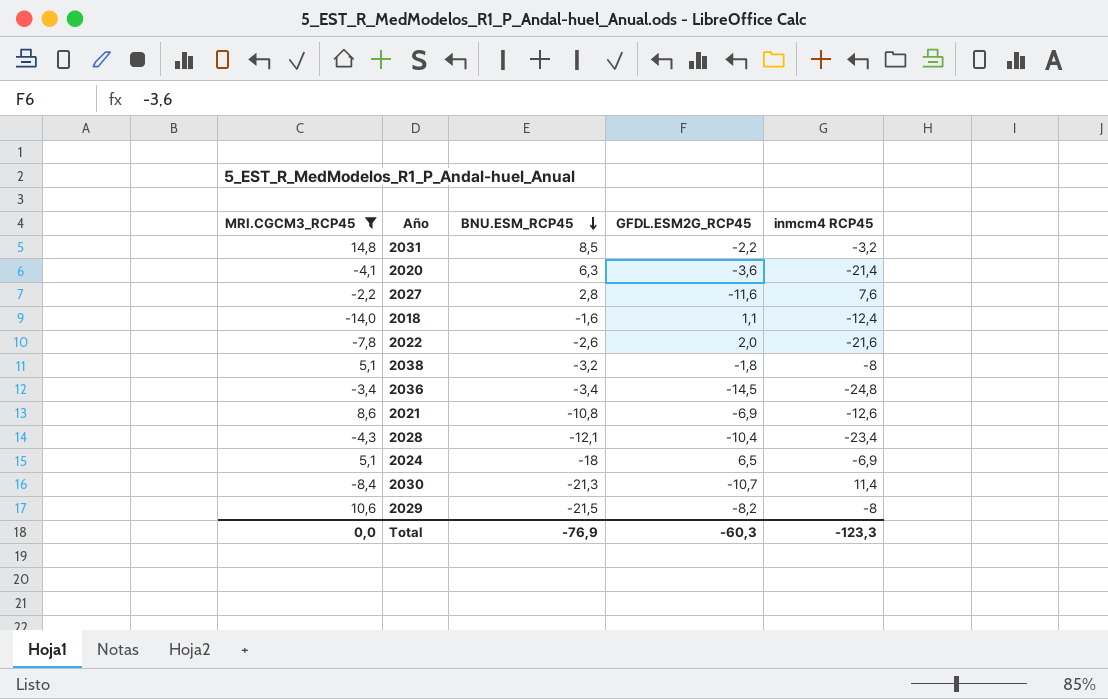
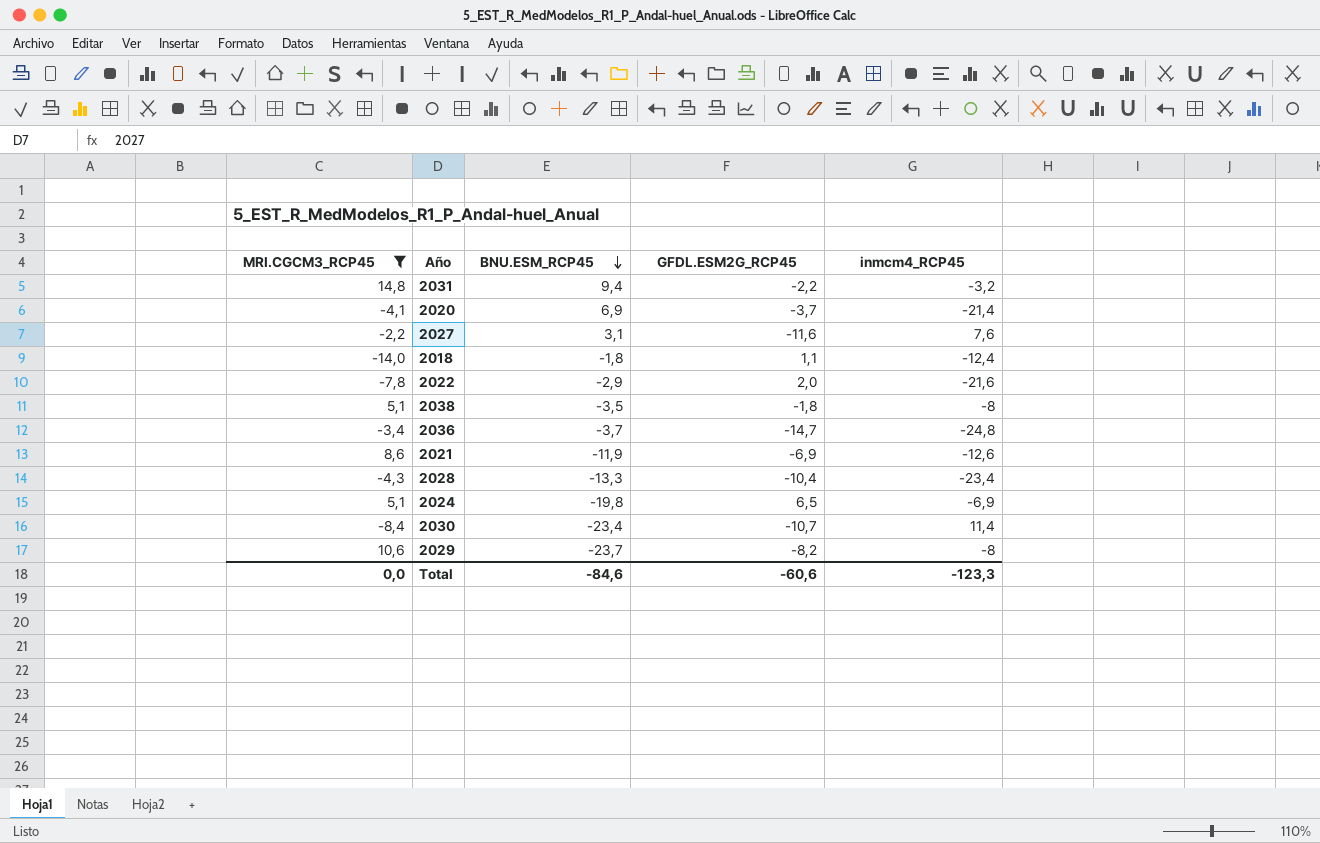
column name: inmcm4 RCP45 -> inmcm4_RCP45
2031 | BNU.ESM_RCP45: 8,5 -> 9,4
2020 | BNU.ESM_RCP45: 6,3 -> 6,9
2020 | GFDL.ESM2G_RCP45: -3,6 -> -3,7
2027 | BNU.ESM_RCP45: 2,8 -> 3,1
2018 | BNU.ESM_RCP45: -1,6 -> -1,8
2022 | BNU.ESM_RCP45: -2,6 -> -2,9
2038 | BNU.ESM_RCP45: -3,2 -> -3,5
2036 | BNU.ESM_RCP45: -3,4 -> -3,7
2036 | GFDL.ESM2G_RCP45: -14,5 -> -14,7
2021 | BNU.ESM_RCP45: -10,8 -> -11,9
2028 | BNU.ESM_RCP45: -12,1 -> -13,3
2024 | BNU.ESM_RCP45: -18 -> -19,8
2030 | BNU.ESM_RCP45: -21,3 -> -23,4
2029 | BNU.ESM_RCP45: -21,5 -> -23,7
Total | BNU.ESM_RCP45: -76,9 -> -84,6
Total | GFDL.ESM2G_RCP45: -60,3 -> -60,6

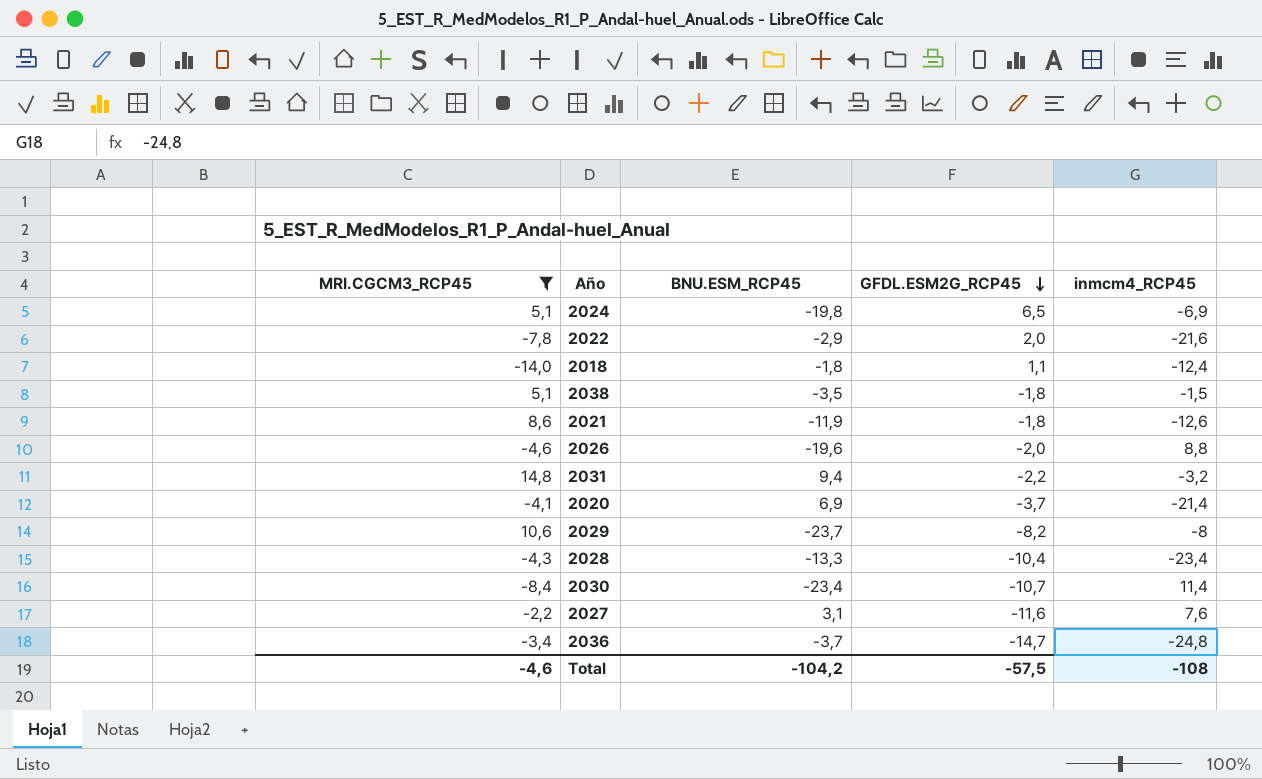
row order: BNU.ESM_RCP45 descending -> GFDL.ESM2G_RCP45 descending
2038 | inmcm4_RCP45: -8 -> -1,5
2021 | GFDL.ESM2G_RCP45: -6,9 -> -1,8
row 2026: none -> -4,6 | -19,6 | -2,0 | 8,8
Total | MRI.CGCM3_RCP45: 0,0 -> -4,6
Total | BNU.ESM_RCP45: -84,6 -> -104,2
Total | GFDL.ESM2G_RCP45: -60,6 -> -57,5
Total | inmcm4_RCP45: -123,3 -> -108

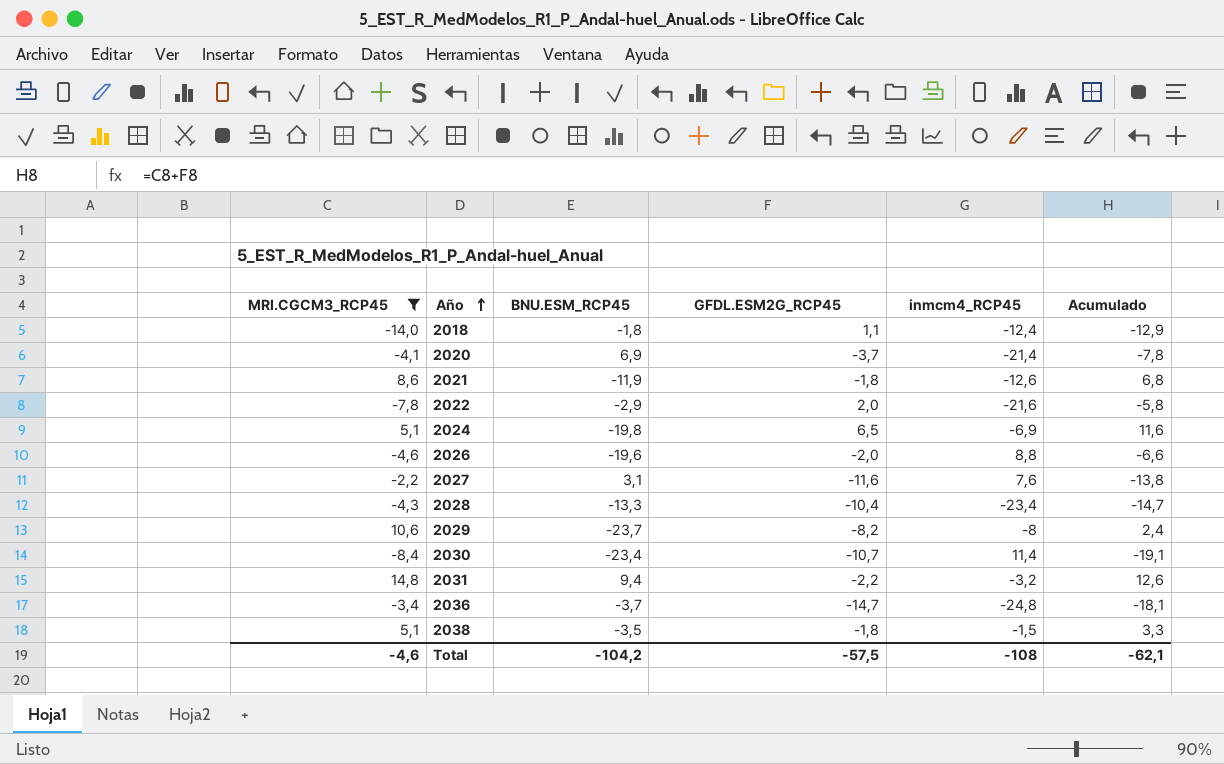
row order: GFDL.ESM2G_RCP45 descending -> Año ascending
column Acumulado | formula: none -> [MRI.CGCM3_RCP45] + [GFDL.ESM2G_RCP45]

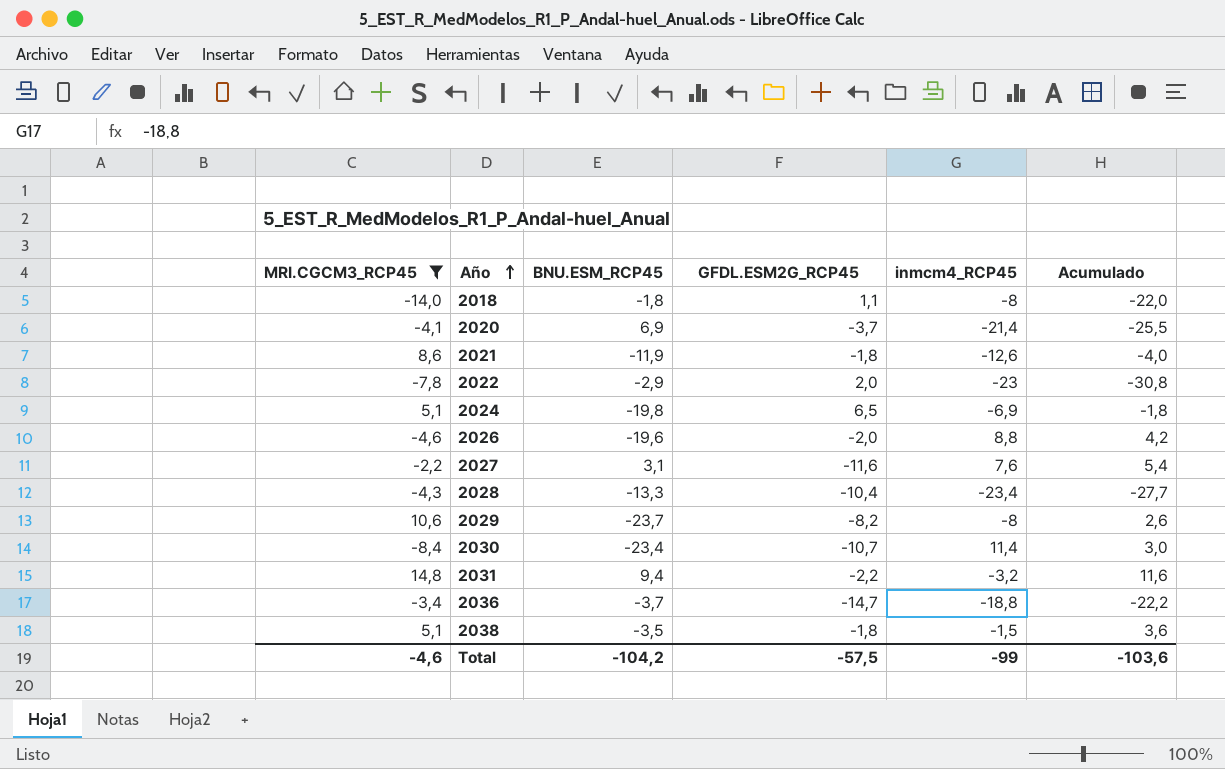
column Acumulado | formula: [MRI.CGCM3_RCP45] + [GFDL.ESM2G_RCP45] -> [MRI.CGCM3_RCP45] + [inmcm4_RCP45]
2018 | inmcm4_RCP45: -12,4 -> -8
2022 | inmcm4_RCP45: -21,6 -> -23
2036 | inmcm4_RCP45: -24,8 -> -18,8
Total | inmcm4_RCP45: -108 -> -99
Total | Acumulado: -62,1 -> -103,6

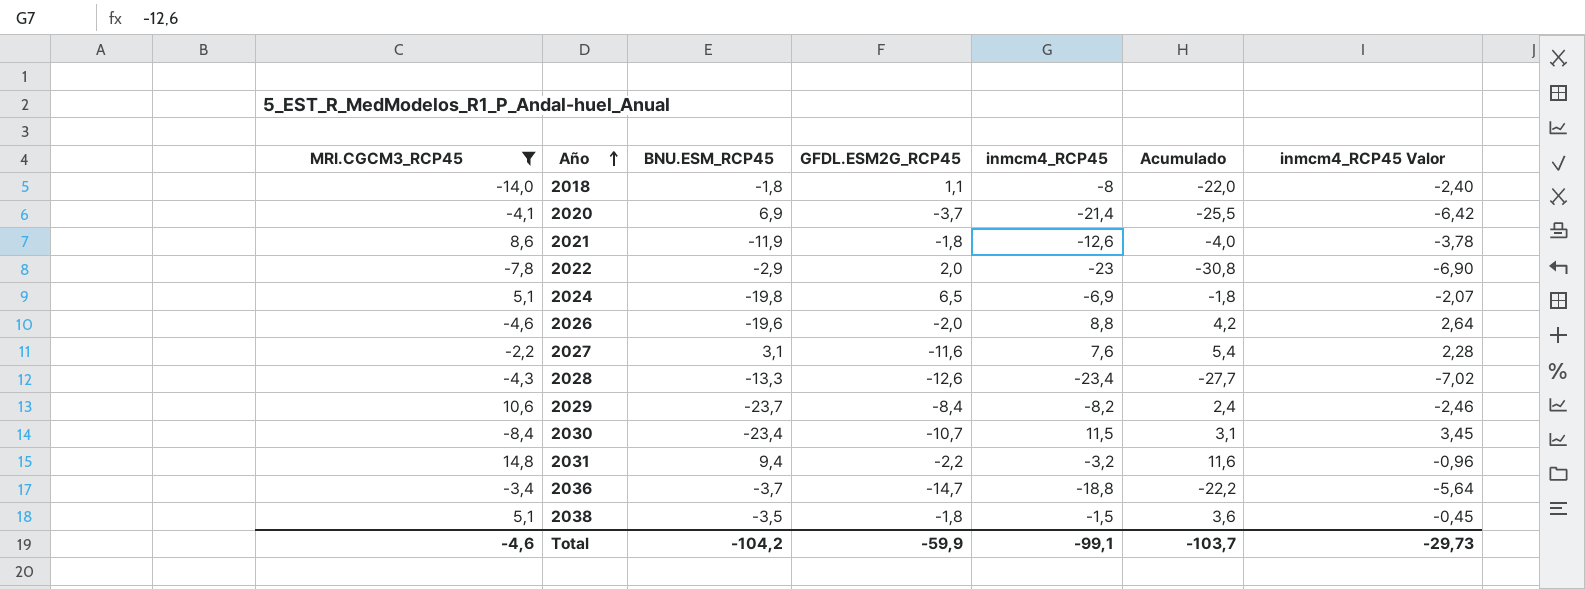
column inmcm4_RCP45 Valor | formula: none -> [inmcm4_RCP45] * 0,3
2028 | GFDL.ESM2G_RCP45: -10,4 -> -12,6
2029 | GFDL.ESM2G_RCP45: -8,2 -> -8,4
2029 | inmcm4_RCP45: -8 -> -8,2
2029 | Acumulado: 2,6 -> 2,4
2030 | inmcm4_RCP45: 11,4 -> 11,5
2030 | Acumulado: 3,0 -> 3,1
Total | GFDL.ESM2G_RCP45: -57,5 -> -59,9
Total | inmcm4_RCP45: -99 -> -99,1
Total | Acumulado: -103,6 -> -103,7

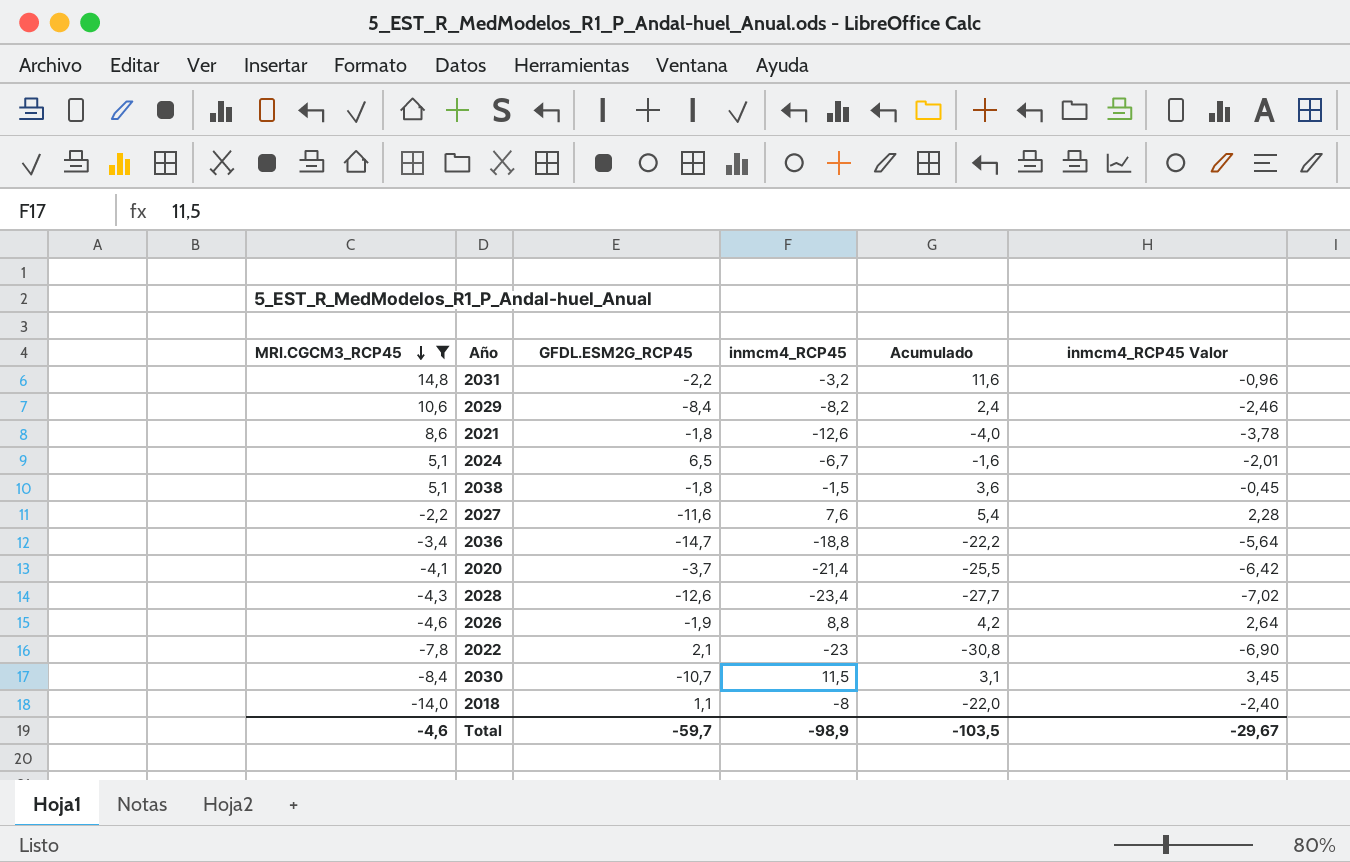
row order: Año ascending -> MRI.CGCM3_RCP45 descending
column BNU.ESM_RCP45 | position: 3 -> none
2024 | inmcm4_RCP45: -6,9 -> -6,7
2024 | Acumulado: -1,8 -> -1,6
2024 | inmcm4_RCP45 Valor: -2,07 -> -2,01
2026 | GFDL.ESM2G_RCP45: -2,0 -> -1,9
2022 | GFDL.ESM2G_RCP45: 2,0 -> 2,1
Total | GFDL.ESM2G_RCP45: -59,9 -> -59,7
Total | inmcm4_RCP45: -99,1 -> -98,9
Total | Acumulado: -103,7 -> -103,5
Total | inmcm4_RCP45 Valor: -29,73 -> -29,67

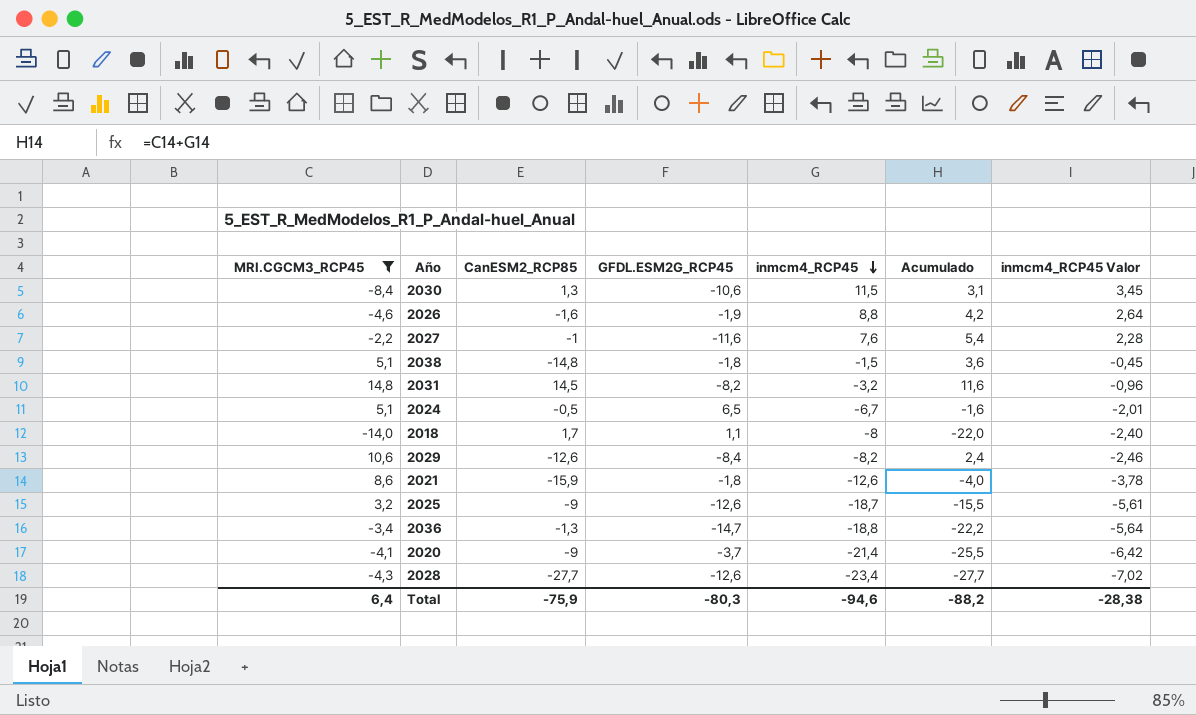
row order: MRI.CGCM3_RCP45 descending -> inmcm4_RCP45 descending
column CanESM2_RCP85 | position: none -> 3
row 2022: -7,8 | 2,1 | -23 | -30,8 | -6,90 -> none
2030 | GFDL.ESM2G_RCP45: -10,7 -> -10,6
2031 | GFDL.ESM2G_RCP45: -2,2 -> -8,2
row 2025: none -> 3,2 | -9 | -12,6 | -18,7 | -15,5 | -5,61
Total | MRI.CGCM3_RCP45: -4,6 -> 6,4
Total | GFDL.ESM2G_RCP45: -59,7 -> -80,3
Total | inmcm4_RCP45: -98,9 -> -94,6
Total | Acumulado: -103,5 -> -88,2
Total | inmcm4_RCP45 Valor: -29,67 -> -28,38

